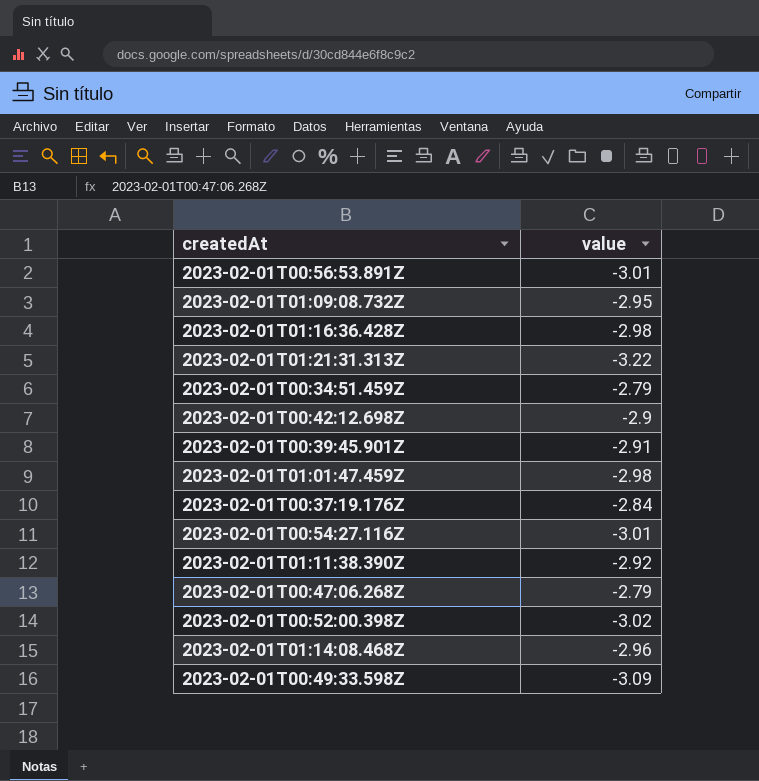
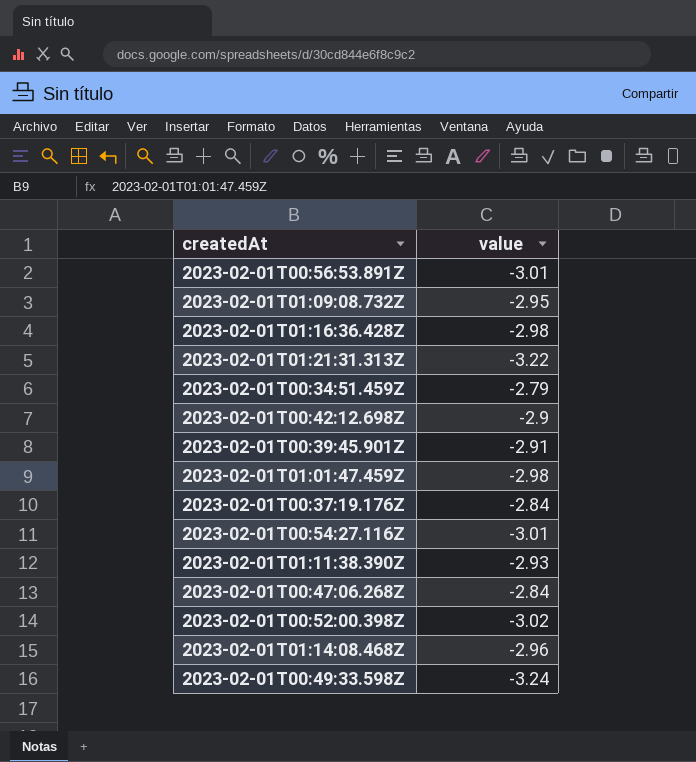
2023-02-01T01:11:38.390Z | value: -2.92 -> -2.93
2023-02-01T00:47:06.268Z | value: -2.79 -> -2.84
2023-02-01T00:49:33.598Z | value: -3.09 -> -3.24

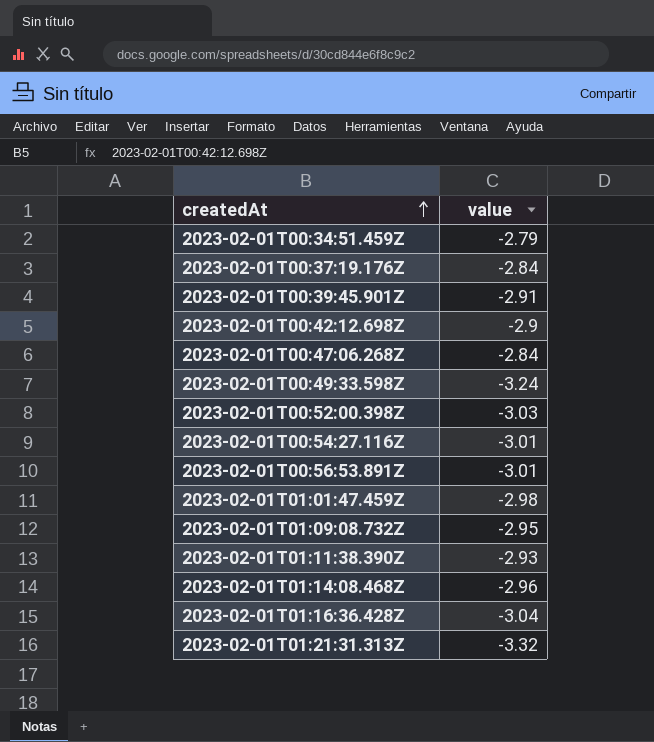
row order: none -> createdAt ascending
2023-02-01T00:52:00.398Z | value: -3.02 -> -3.03
2023-02-01T01:16:36.428Z | value: -2.98 -> -3.04
2023-02-01T01:21:31.313Z | value: -3.22 -> -3.32

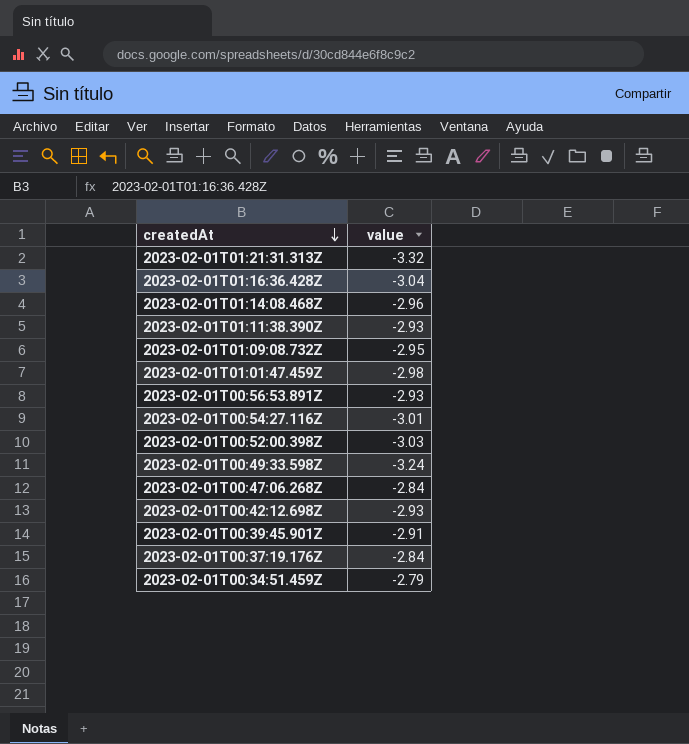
row order: createdAt ascending -> createdAt descending
2023-02-01T00:56:53.891Z | value: -3.01 -> -2.93
2023-02-01T00:42:12.698Z | value: -2.9 -> -2.93

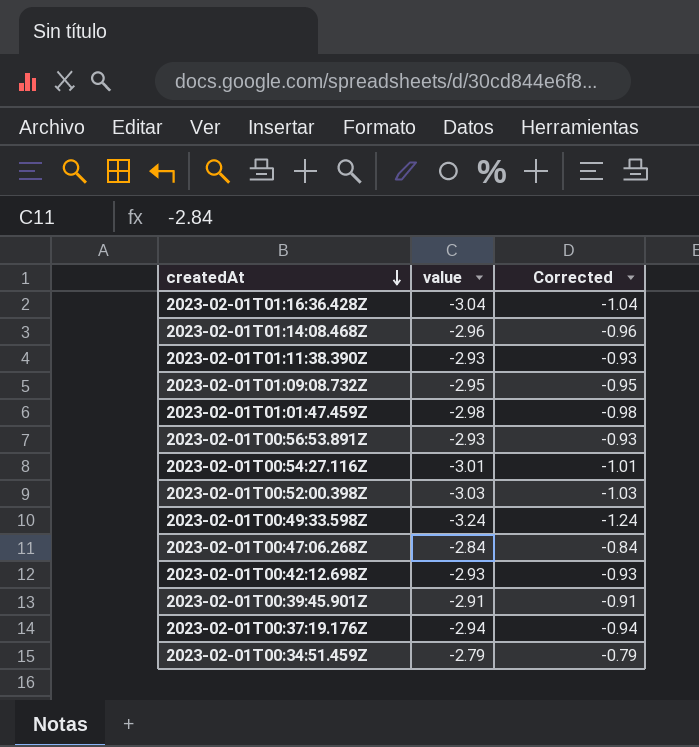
column Corrected | formula: none -> [value] + 2
row 2023-02-01T01:21:31.313Z: -3.32 -> none
2023-02-01T00:37:19.176Z | value: -2.84 -> -2.94

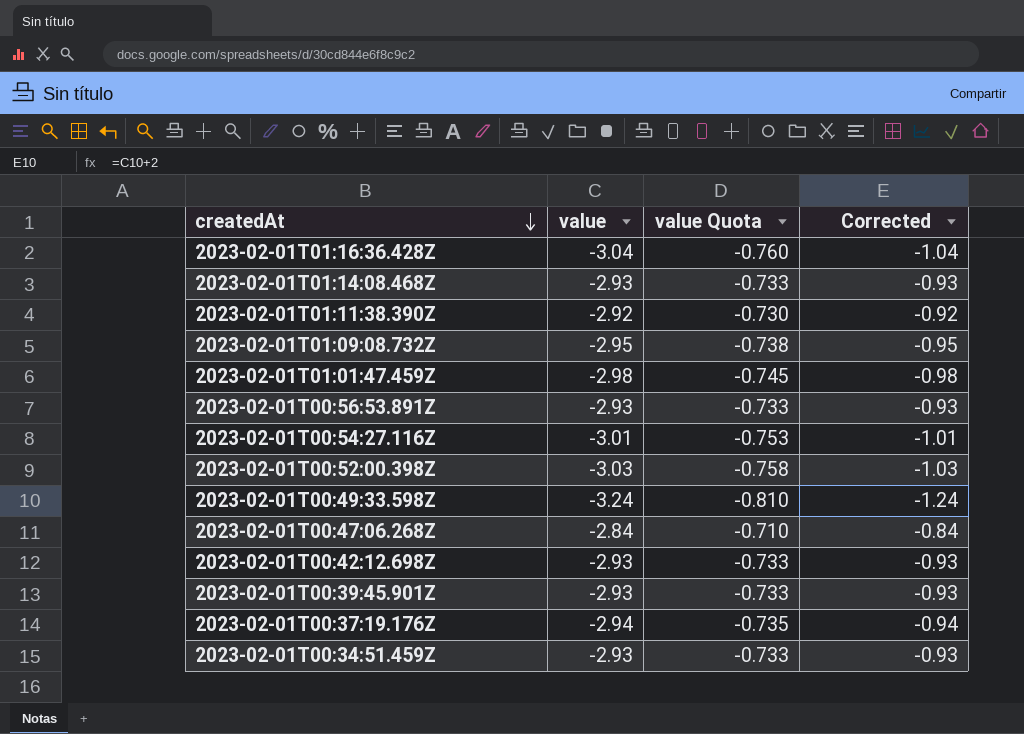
column value Quota | formula: none -> [value] * 0.25
2023-02-01T01:14:08.468Z | value: -2.96 -> -2.93
2023-02-01T01:14:08.468Z | Corrected: -0.96 -> -0.93
2023-02-01T01:11:38.390Z | value: -2.93 -> -2.92
2023-02-01T01:11:38.390Z | Corrected: -0.93 -> -0.92
2023-02-01T00:39:45.901Z | value: -2.91 -> -2.93
2023-02-01T00:39:45.901Z | Corrected: -0.91 -> -0.93
2023-02-01T00:34:51.459Z | value: -2.79 -> -2.93
2023-02-01T00:34:51.459Z | Corrected: -0.79 -> -0.93

